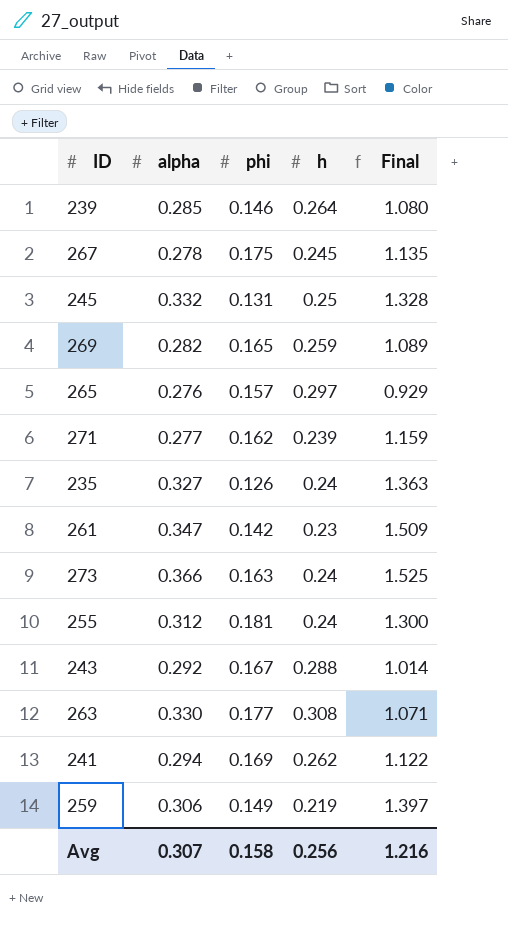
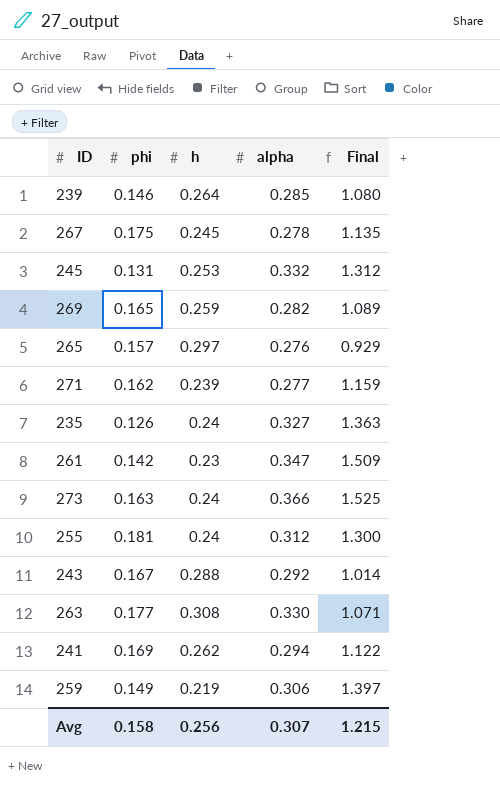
column alpha | position: 2 -> 4
245 | h: 0.25 -> 0.253
245 | Final: 1.328 -> 1.312
Avg | Final: 1.216 -> 1.215

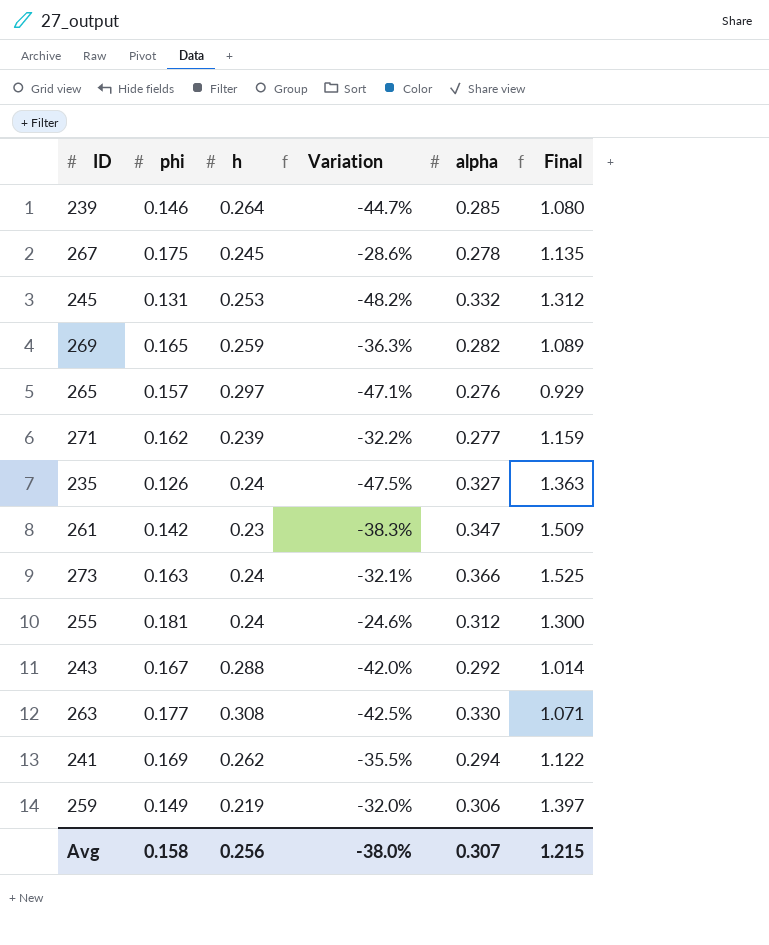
column Variation | formula: none -> ([phi] - [h]) / [h]

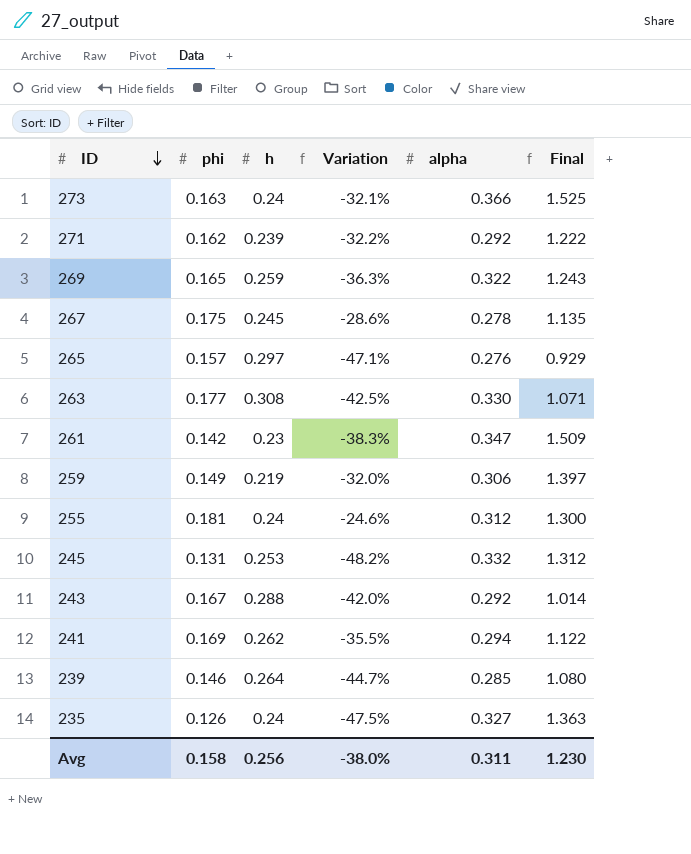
row order: none -> ID descending
271 | alpha: 0.277 -> 0.292
271 | Final: 1.159 -> 1.222
269 | alpha: 0.282 -> 0.322
269 | Final: 1.089 -> 1.243
Avg | alpha: 0.307 -> 0.311
Avg | Final: 1.215 -> 1.230

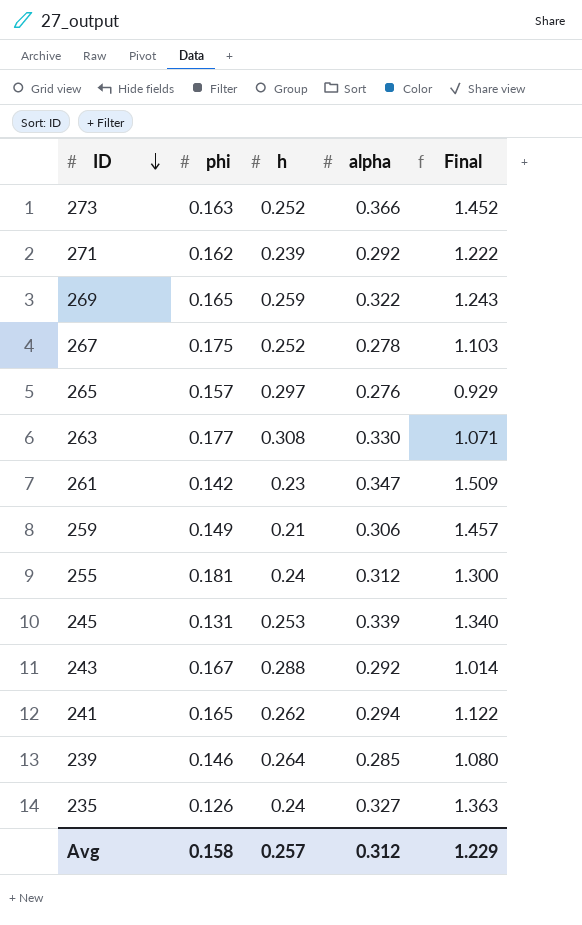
column Variation | formula: ([phi] - [h]) / [h] -> none
273 | h: 0.24 -> 0.252
273 | Final: 1.525 -> 1.452
267 | h: 0.245 -> 0.252
267 | Final: 1.135 -> 1.103
259 | h: 0.219 -> 0.21
259 | Final: 1.397 -> 1.457
245 | alpha: 0.332 -> 0.339
245 | Final: 1.312 -> 1.340
241 | phi: 0.169 -> 0.165
Avg | h: 0.256 -> 0.257
Avg | alpha: 0.311 -> 0.312
Avg | Final: 1.230 -> 1.229

